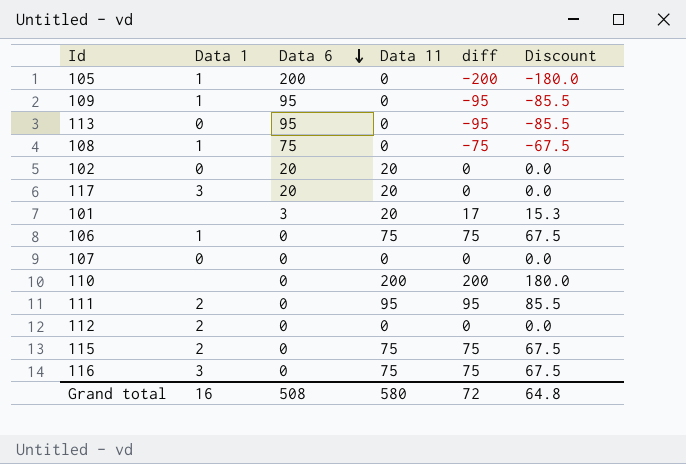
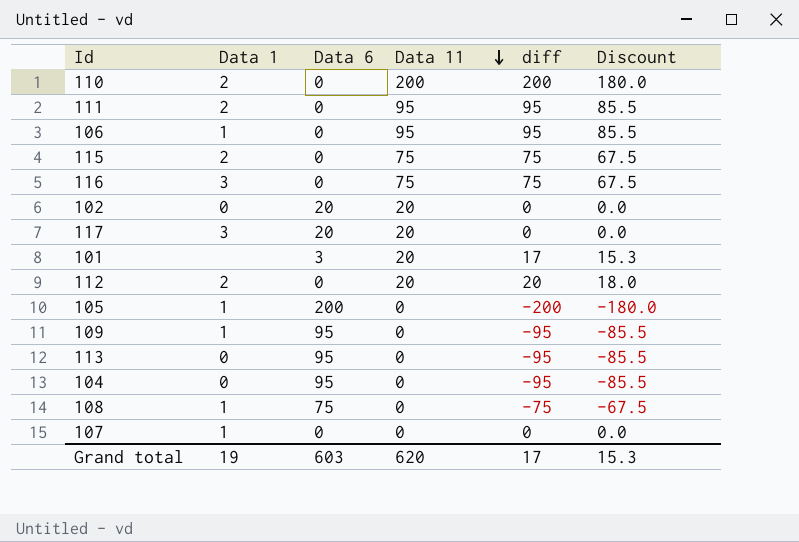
row order: Data 6 descending -> Data 11 descending
110 | Data 1: none -> 2
106 | Data 11: 75 -> 95
106 | diff: 75 -> 95
106 | Discount: 67.5 -> 85.5
112 | Data 11: 0 -> 20
112 | diff: 0 -> 20
112 | Discount: 0.0 -> 18.0
row 104: none -> 0 | 95 | 0 | -95 | -85.5
107 | Data 1: 0 -> 1
Grand total | Data 1: 16 -> 19
Grand total | Data 6: 508 -> 603
Grand total | Data 11: 580 -> 620
Grand total | diff: 72 -> 17
Grand total | Discount: 64.8 -> 15.3

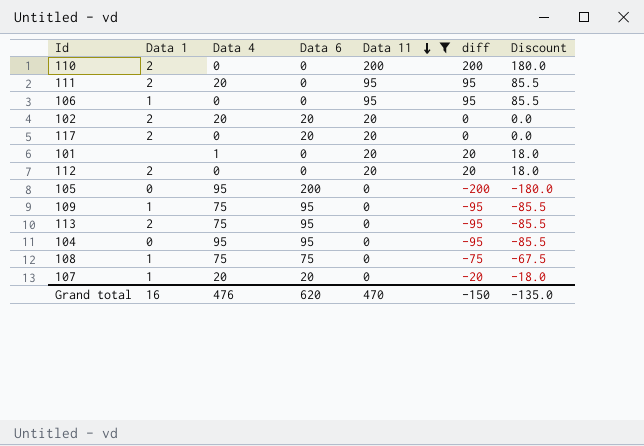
filter: none -> Data 11 != 75
column Data 4 | position: none -> 3
102 | Data 1: 0 -> 2
117 | Data 1: 3 -> 2
101 | Data 6: 3 -> 0
101 | diff: 17 -> 20
101 | Discount: 15.3 -> 18.0
105 | Data 1: 1 -> 0
113 | Data 1: 0 -> 2
107 | Data 6: 0 -> 20
107 | diff: 0 -> -20
107 | Discount: 0.0 -> -18.0
Grand total | Data 1: 19 -> 16
Grand total | Data 6: 603 -> 620
Grand total | Data 11: 620 -> 470
Grand total | diff: 17 -> -150
Grand total | Discount: 15.3 -> -135.0

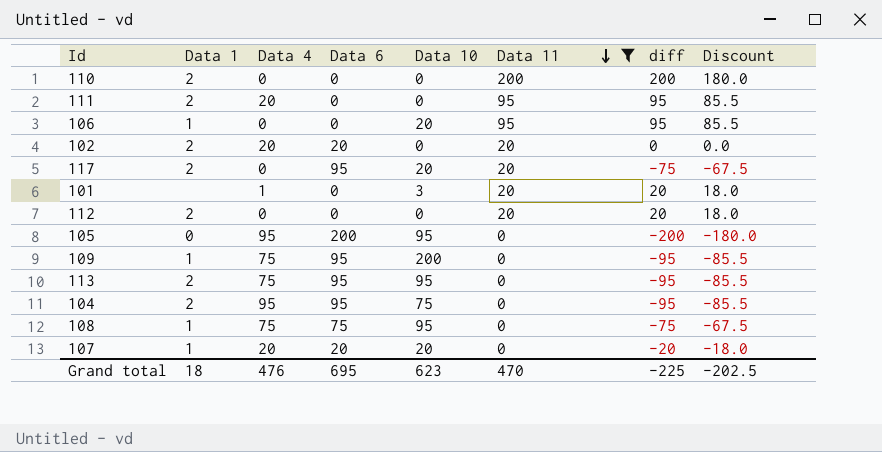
column Data 10 | position: none -> 5
117 | Data 6: 20 -> 95
117 | diff: 0 -> -75
117 | Discount: 0.0 -> -67.5
104 | Data 1: 0 -> 2
Grand total | Data 1: 16 -> 18
Grand total | Data 6: 620 -> 695
Grand total | diff: -150 -> -225
Grand total | Discount: -135.0 -> -202.5

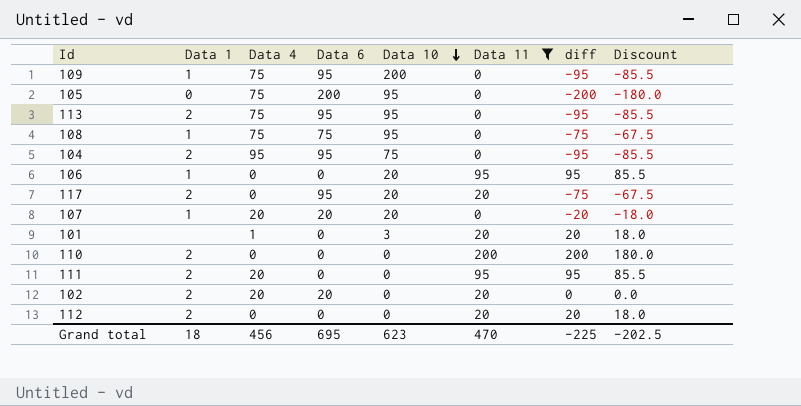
row order: Data 11 descending -> Data 10 descending
105 | Data 4: 95 -> 75
Grand total | Data 4: 476 -> 456

